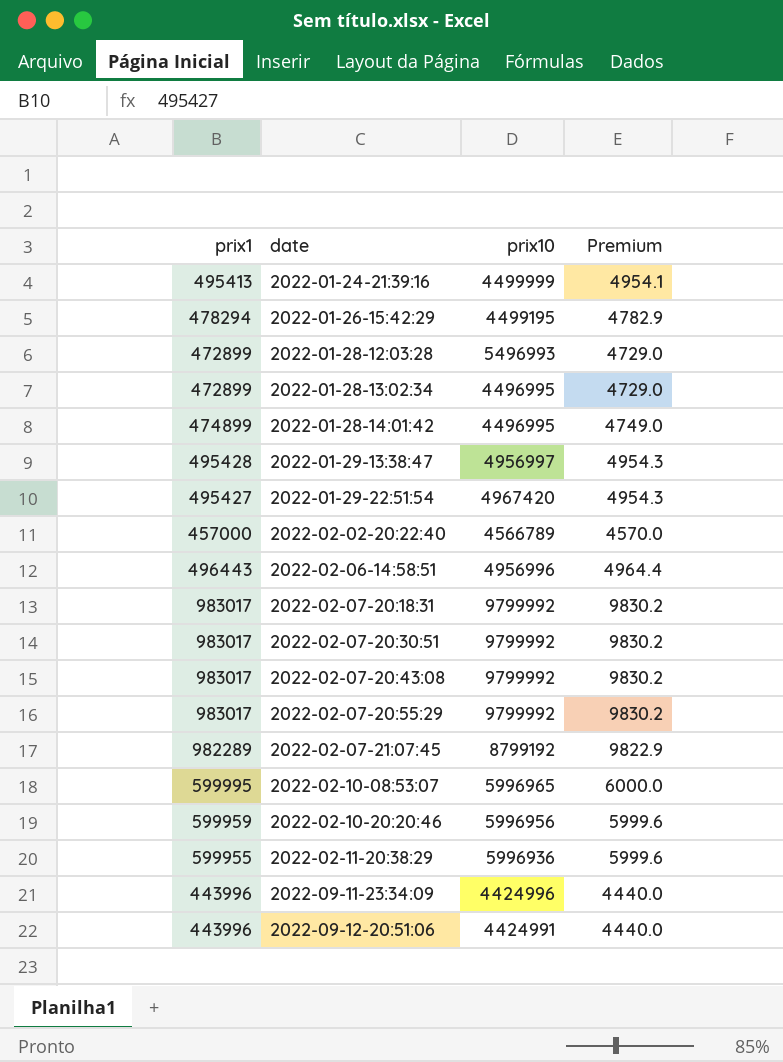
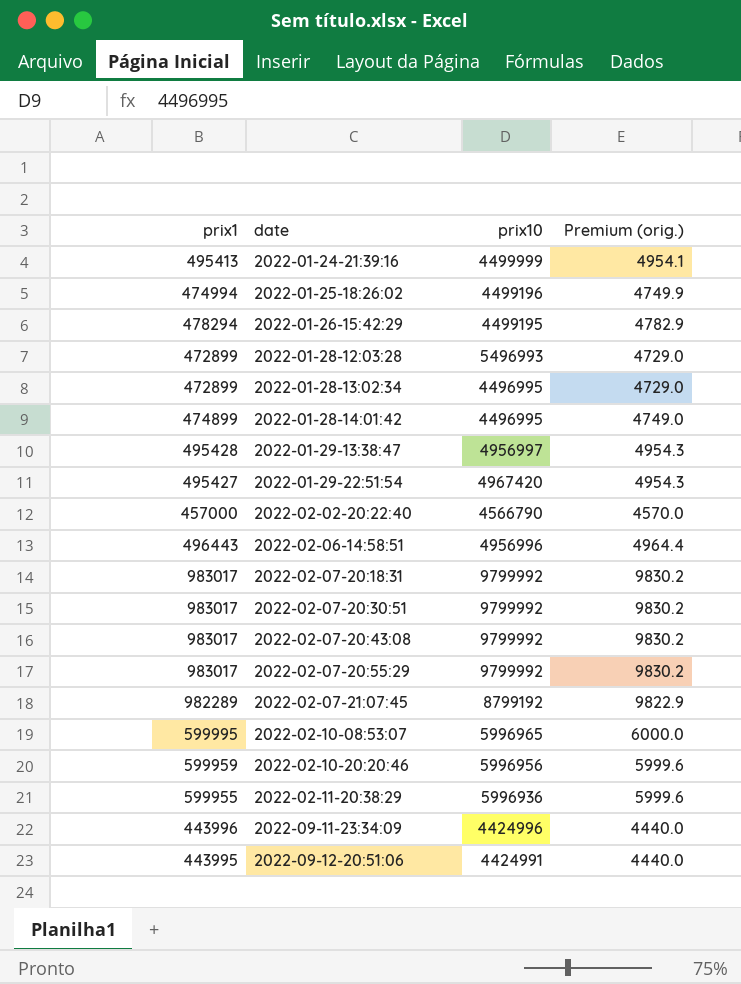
column name: Premium -> Premium (orig.)
row 2022-01-25-18:26:02: none -> 474994 | 4499196 | 4749.9
2022-02-02-20:22:40 | prix10: 4566789 -> 4566790
2022-09-12-20:51:06 | prix1: 443996 -> 443995

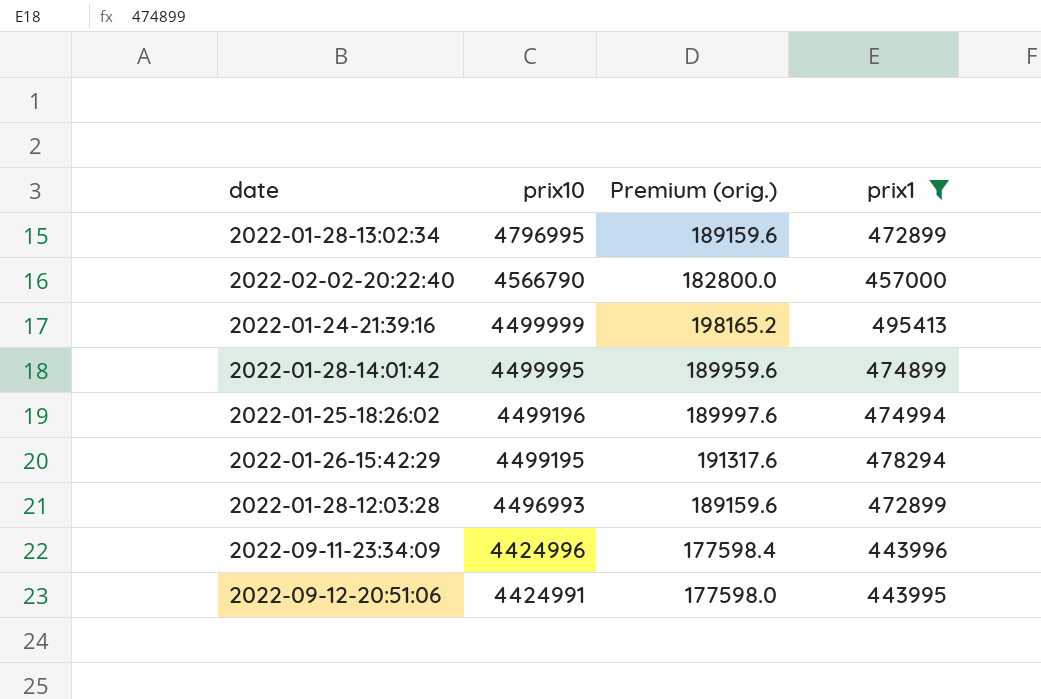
filter: none -> prix1 <= 495413
row order: date ascending -> prix10 descending
column Premium (orig.) | formula: [prix1] * 0.01 -> [prix1] * 0.4
column prix1 | position: 1 -> 4
2022-01-28-13:02:34 | prix10: 4496995 -> 4796995
2022-01-28-14:01:42 | prix10: 4496995 -> 4499995
2022-01-28-12:03:28 | prix10: 5496993 -> 4496993

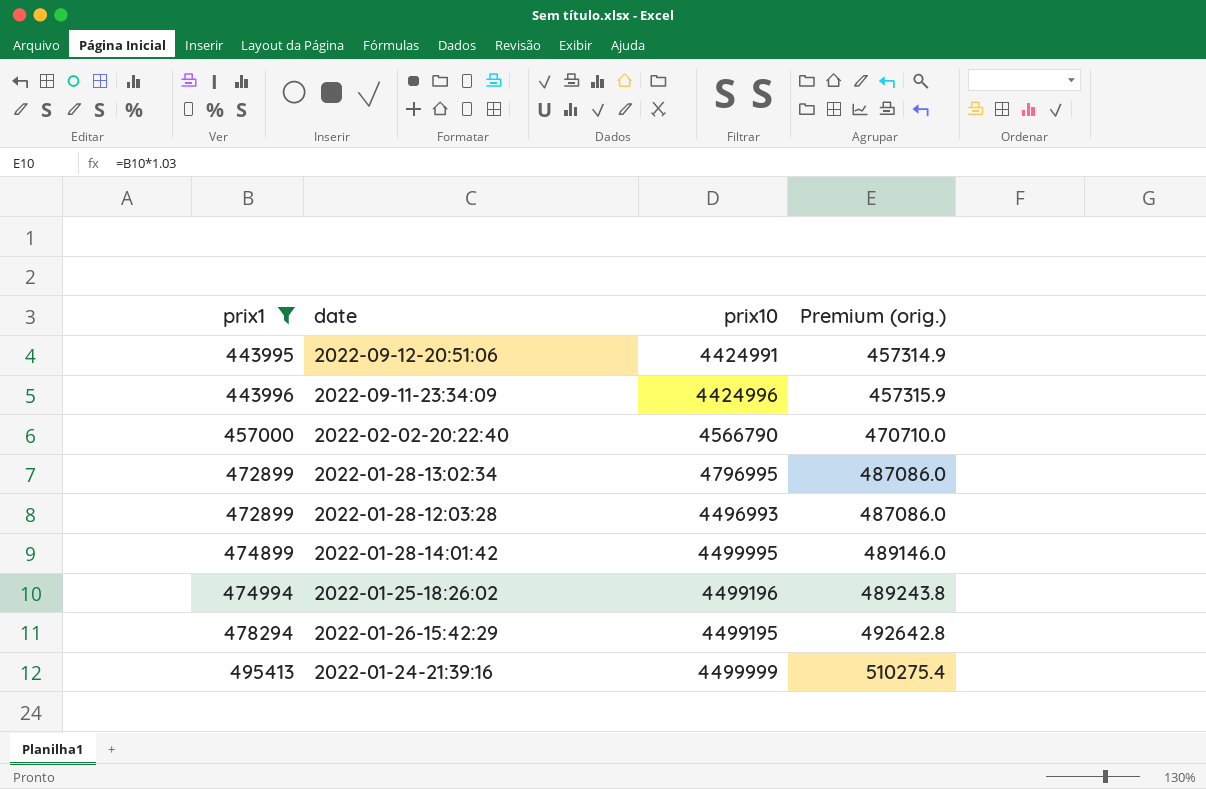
row order: prix10 descending -> prix1 ascending
column prix1 | position: 4 -> 1
column Premium (orig.) | formula: [prix1] * 0.4 -> [prix1] * 1.03

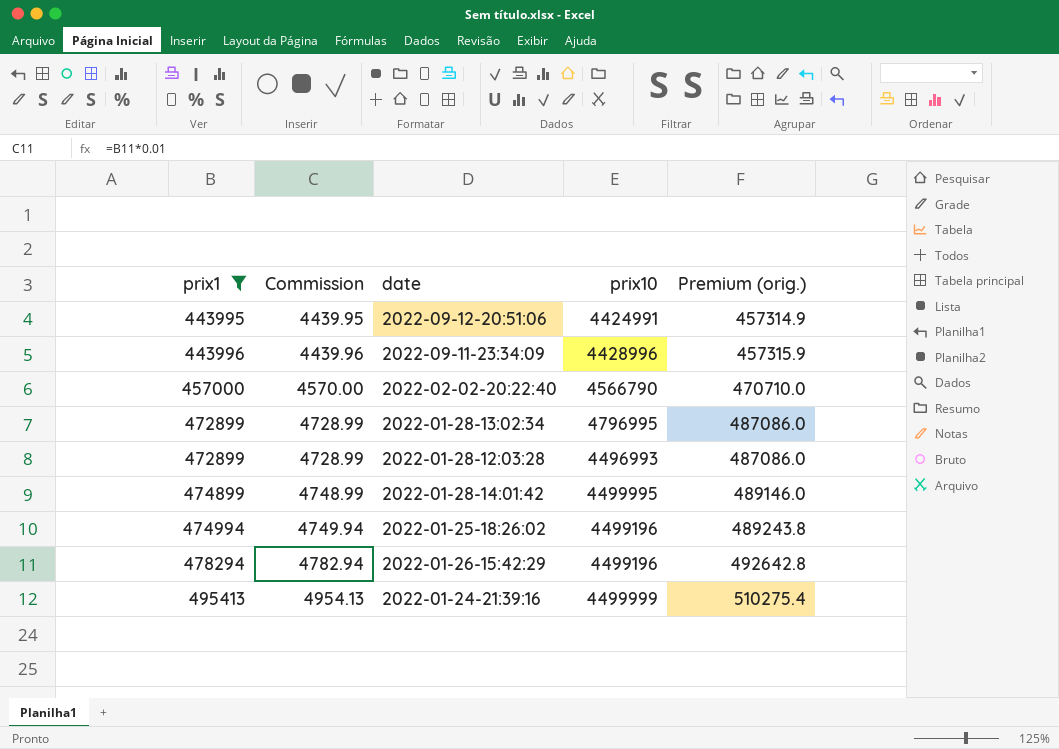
column Commission | formula: none -> [prix1] * 0.01
2022-09-11-23:34:09 | prix10: 4424996 -> 4428996
2022-01-26-15:42:29 | prix10: 4499195 -> 4499196

